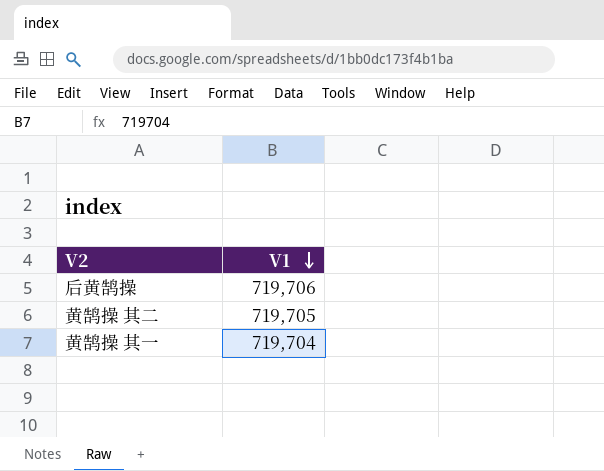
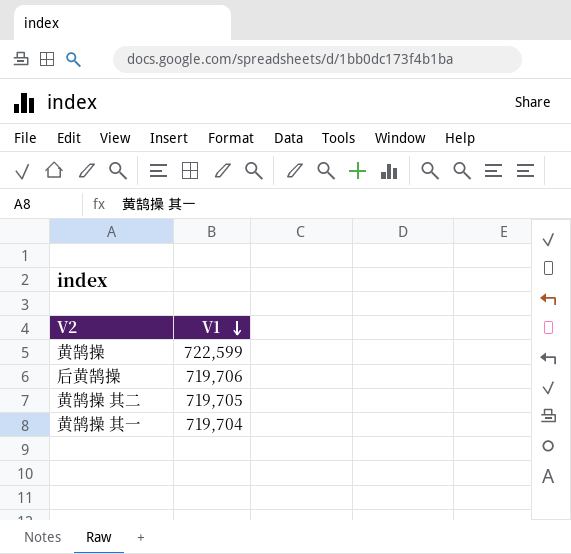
row 黄鹄操: none -> 722,599

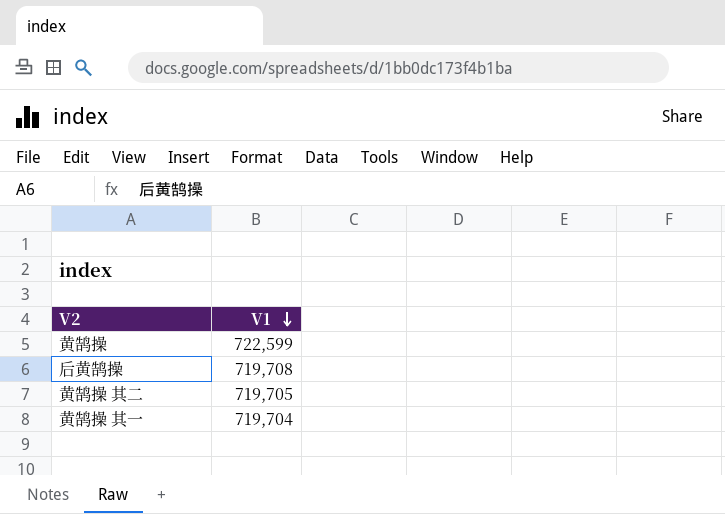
后黄鹄操 | V1: 719,706 -> 719,708

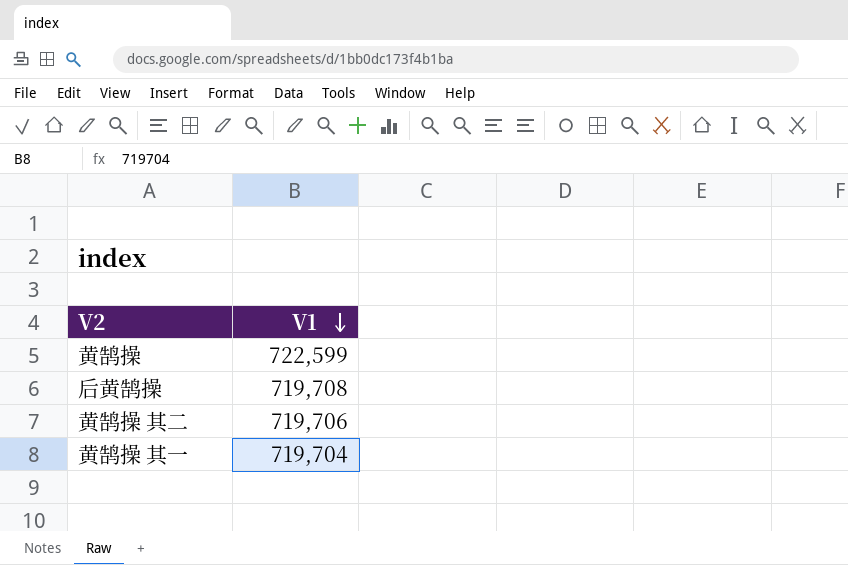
黄鹄操 其二 | V1: 719,705 -> 719,706

